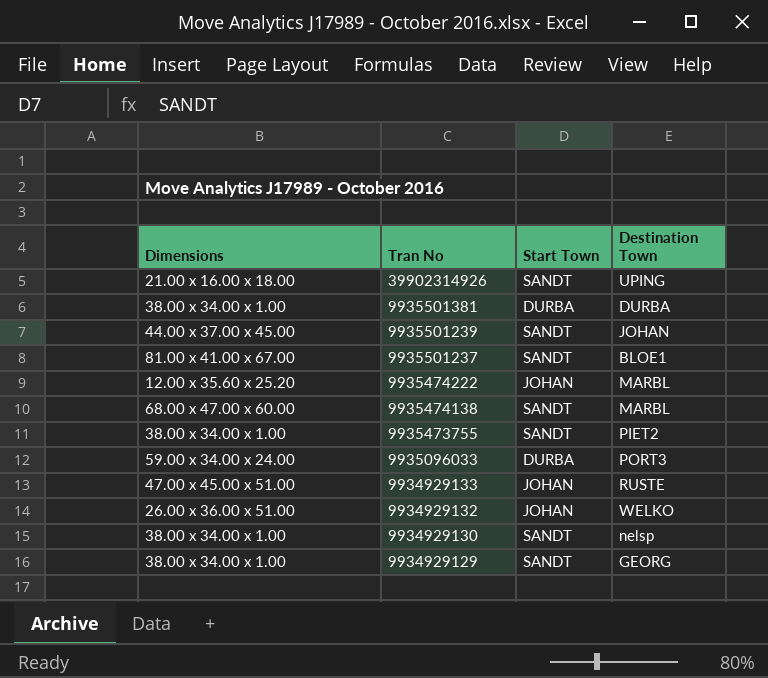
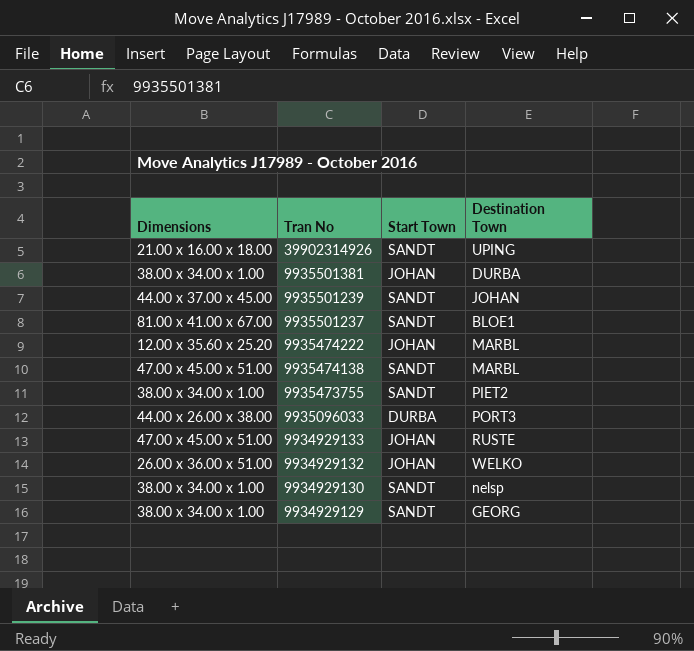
9935501381 | Start Town: DURBA -> JOHAN
9935474138 | Dimensions: 68.00 x 47.00 x 60.00 -> 47.00 x 45.00 x 51.00
9935096033 | Dimensions: 59.00 x 34.00 x 24.00 -> 44.00 x 26.00 x 38.00

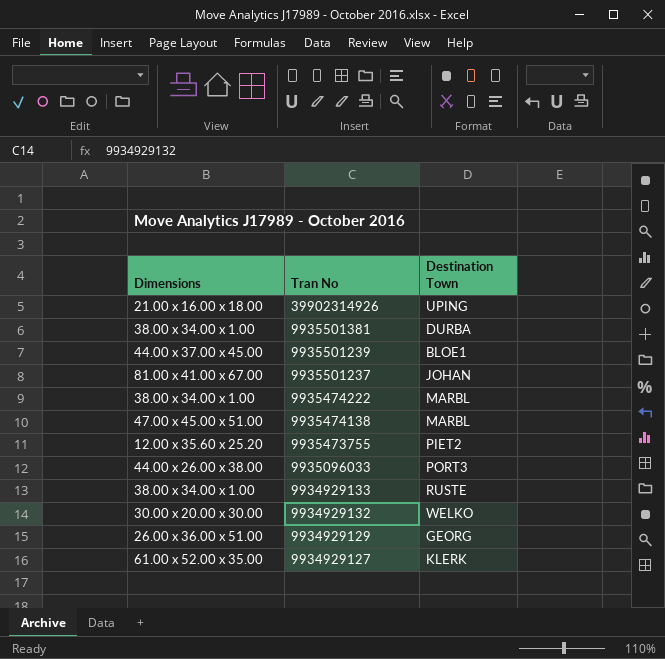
column Start Town | position: 3 -> none
row 9934929130: 38.00 x 34.00 x 1.00 | SANDT | nelsp -> none
9935501239 | Destination Town: JOHAN -> BLOE1
9935501237 | Destination Town: BLOE1 -> JOHAN
9935474222 | Dimensions: 12.00 x 35.60 x 25.20 -> 38.00 x 34.00 x 1.00
9935473755 | Dimensions: 38.00 x 34.00 x 1.00 -> 12.00 x 35.60 x 25.20
9934929133 | Dimensions: 47.00 x 45.00 x 51.00 -> 38.00 x 34.00 x 1.00
9934929132 | Dimensions: 26.00 x 36.00 x 51.00 -> 30.00 x 20.00 x 30.00
9934929129 | Dimensions: 38.00 x 34.00 x 1.00 -> 26.00 x 36.00 x 51.00
row 9934929127: none -> 61.00 x 52.00 x 35.00 | KLERK

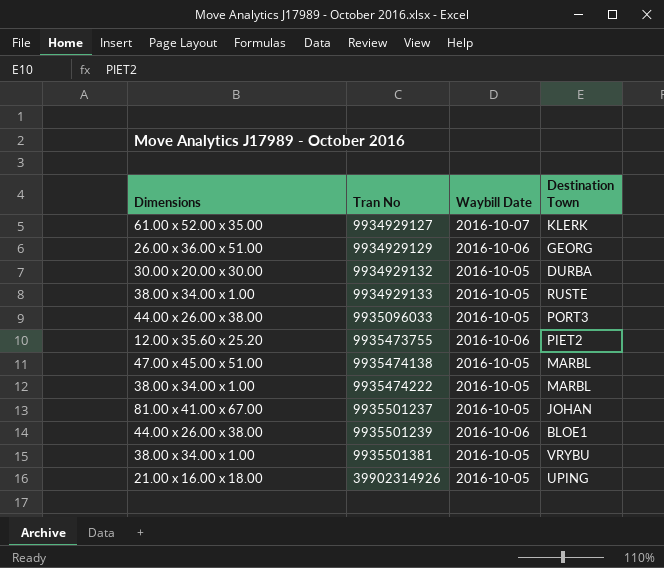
row order: Tran No descending -> Tran No ascending
column Waybill Date | position: none -> 3
9934929132 | Destination Town: WELKO -> DURBA
9935501239 | Dimensions: 44.00 x 37.00 x 45.00 -> 44.00 x 26.00 x 38.00
9935501381 | Destination Town: DURBA -> VRYBU

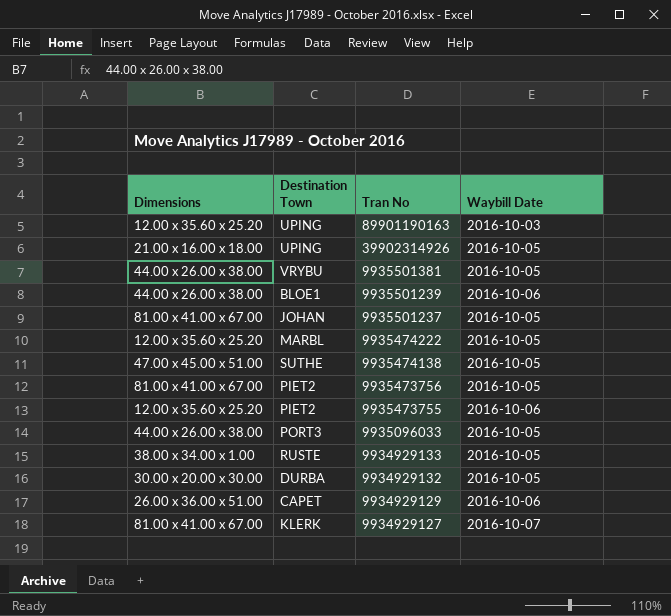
row order: Tran No ascending -> Tran No descending
column Destination Town | position: 4 -> 2
row 89901190163: none -> 12.00 x 35.60 x 25.20 | UPING | 2016-10-03
9935501381 | Dimensions: 38.00 x 34.00 x 1.00 -> 44.00 x 26.00 x 38.00
9935474222 | Dimensions: 38.00 x 34.00 x 1.00 -> 12.00 x 35.60 x 25.20
9935474138 | Destination Town: MARBL -> SUTHE
row 9935473756: none -> 81.00 x 41.00 x 67.00 | PIET2 | 2016-10-05
9934929129 | Destination Town: GEORG -> CAPET
9934929127 | Dimensions: 61.00 x 52.00 x 35.00 -> 81.00 x 41.00 x 67.00

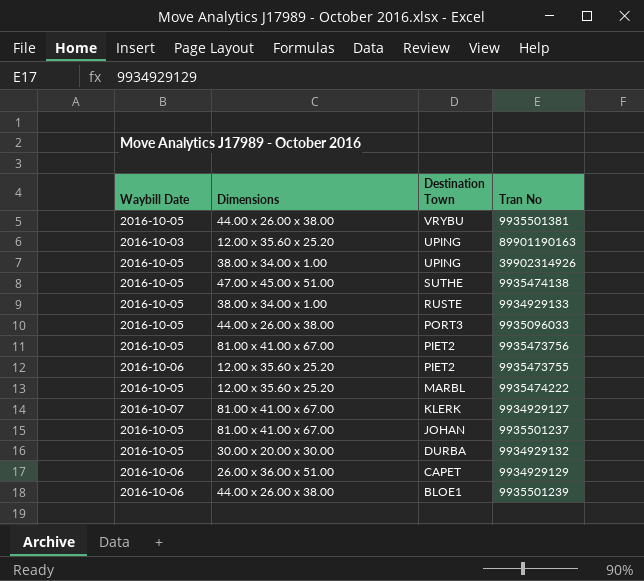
row order: Tran No descending -> Destination Town descending
column Waybill Date | position: 4 -> 1
39902314926 | Dimensions: 21.00 x 16.00 x 18.00 -> 38.00 x 34.00 x 1.00

